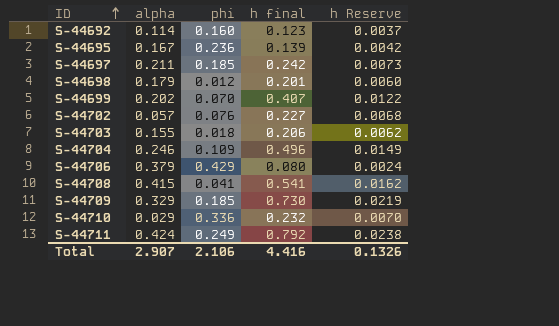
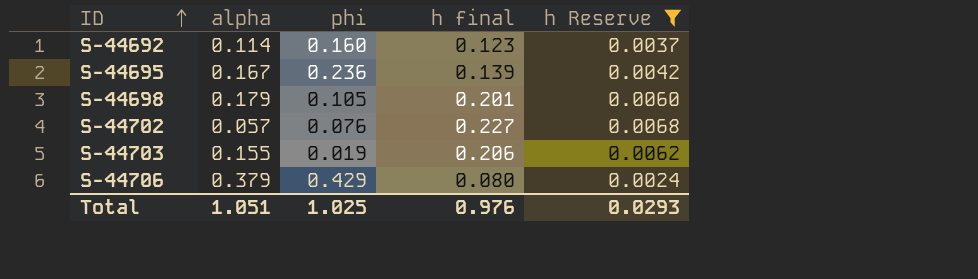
filter: none -> h Reserve <= 0.0068
S-44698 | phi: 0.012 -> 0.105
S-44703 | phi: 0.018 -> 0.019
Total | alpha: 2.907 -> 1.051
Total | phi: 2.106 -> 1.025
Total | h final: 4.416 -> 0.976
Total | h Reserve: 0.1326 -> 0.0293

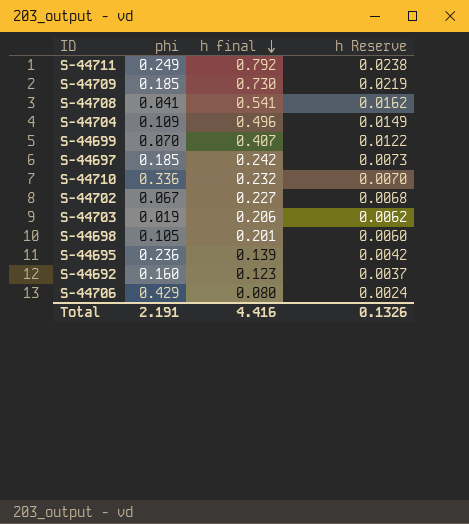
filter: h Reserve <= 0.0068 -> none
row order: ID ascending -> h final descending
column alpha | position: 2 -> none
S-44702 | phi: 0.076 -> 0.067
Total | phi: 1.025 -> 2.191
Total | h final: 0.976 -> 4.416
Total | h Reserve: 0.0293 -> 0.1326

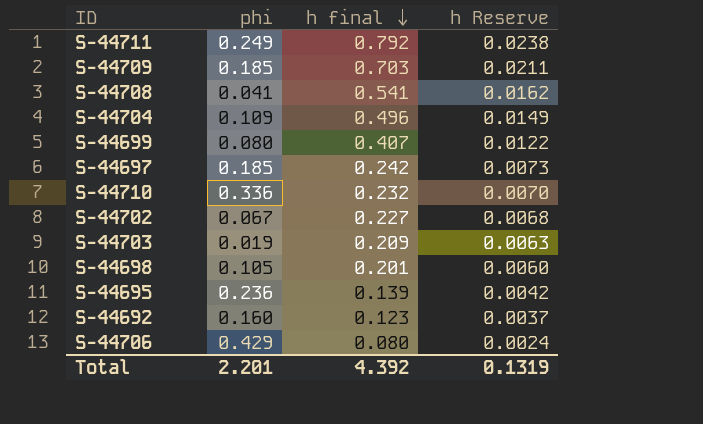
S-44709 | h final: 0.730 -> 0.703
S-44709 | h Reserve: 0.0219 -> 0.0211
S-44699 | phi: 0.070 -> 0.080
S-44703 | h final: 0.206 -> 0.209
S-44703 | h Reserve: 0.0062 -> 0.0063
Total | phi: 2.191 -> 2.201
Total | h final: 4.416 -> 4.392
Total | h Reserve: 0.1326 -> 0.1319

